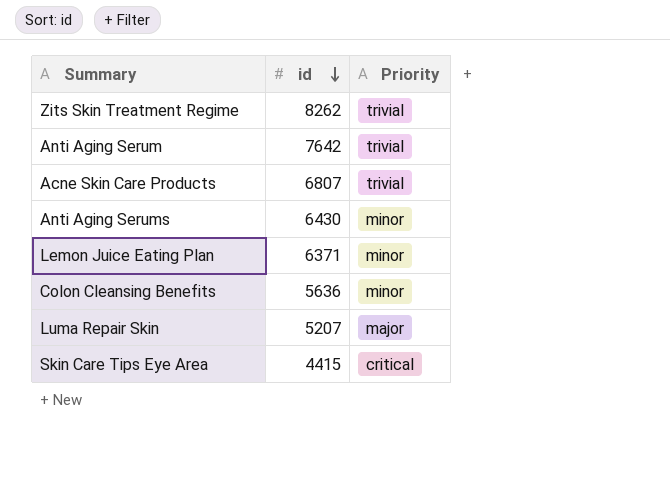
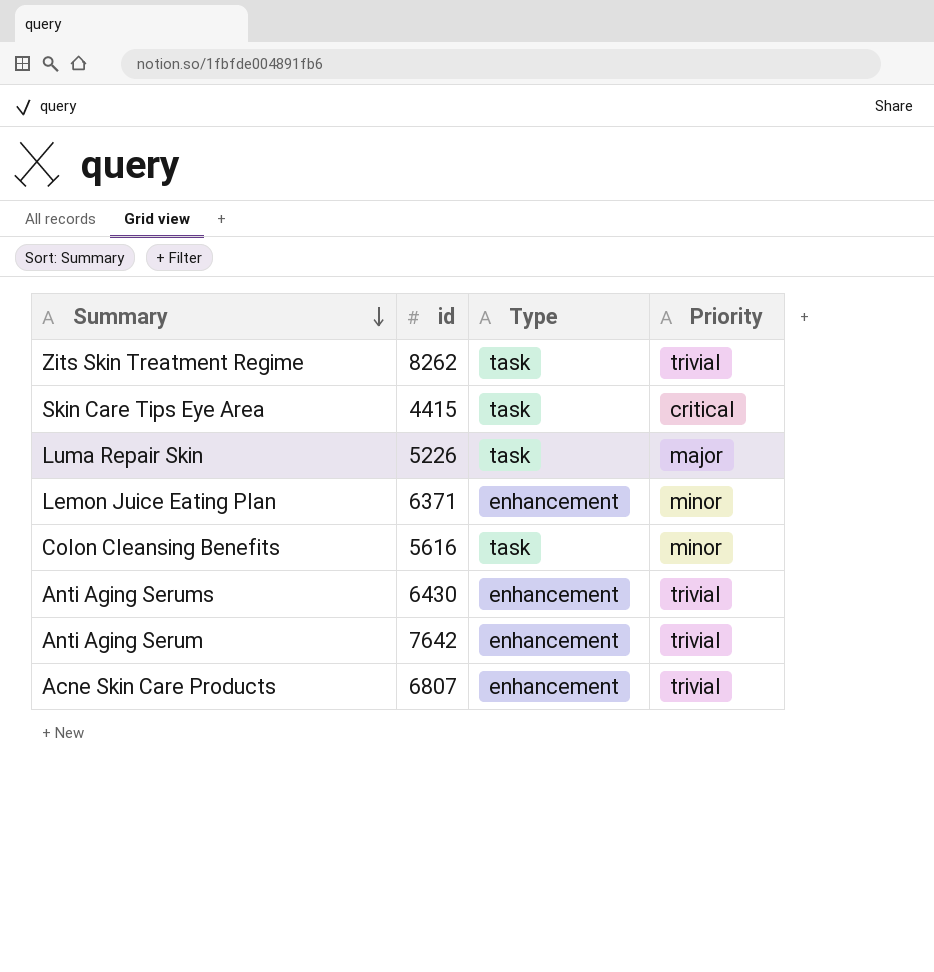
row order: id descending -> Summary descending
column Type | position: none -> 3
Luma Repair Skin | id: 5207 -> 5226
Colon Cleansing Benefits | id: 5636 -> 5616
Anti Aging Serums | Priority: minor -> trivial

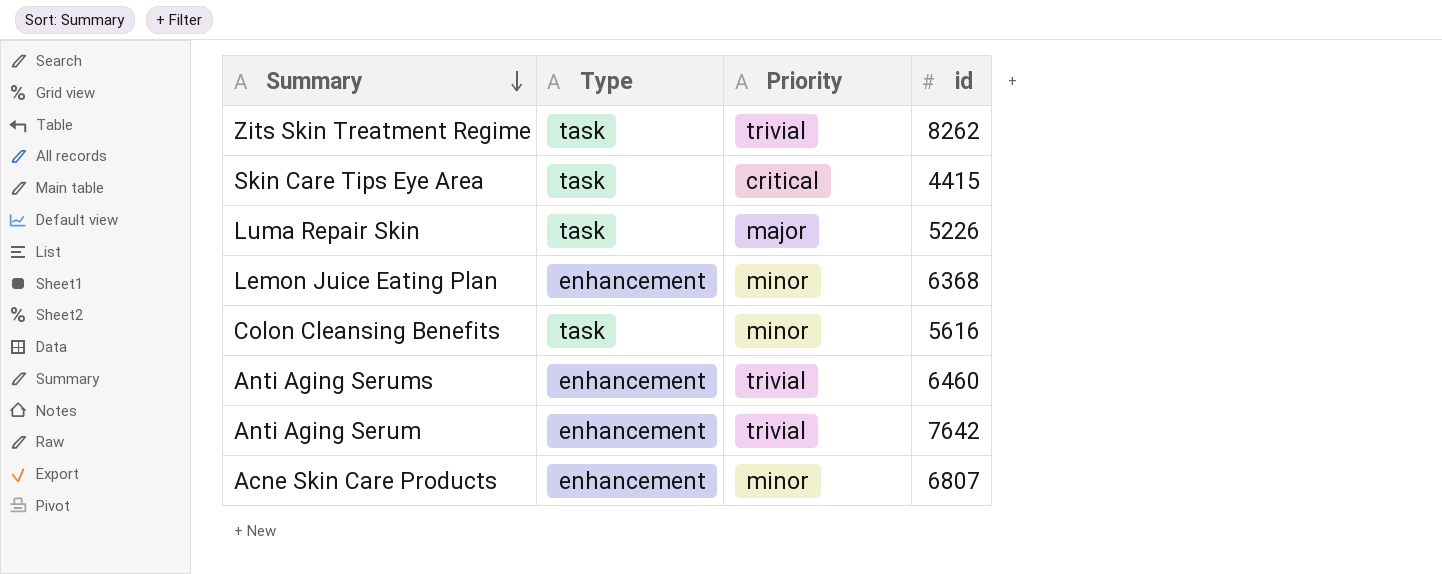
column id | position: 2 -> 4
Lemon Juice Eating Plan | id: 6371 -> 6368
Anti Aging Serums | id: 6430 -> 6460
Acne Skin Care Products | Priority: trivial -> minor

